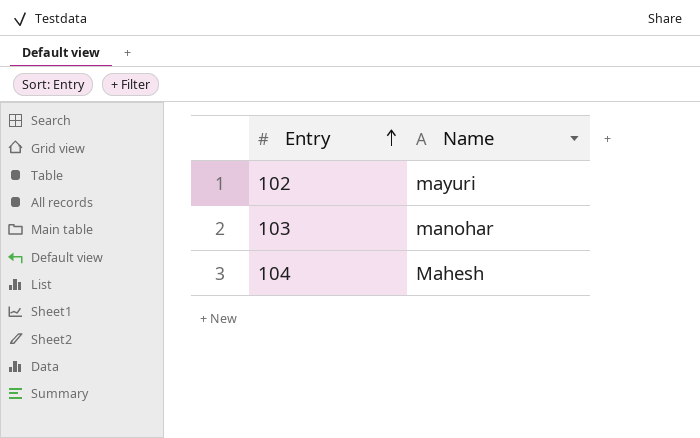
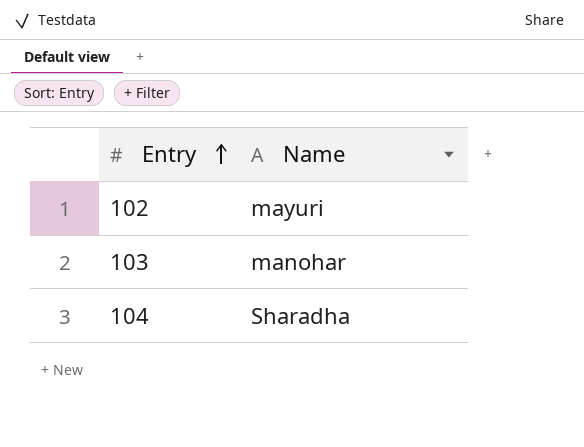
104 | Name: Mahesh -> Sharadha

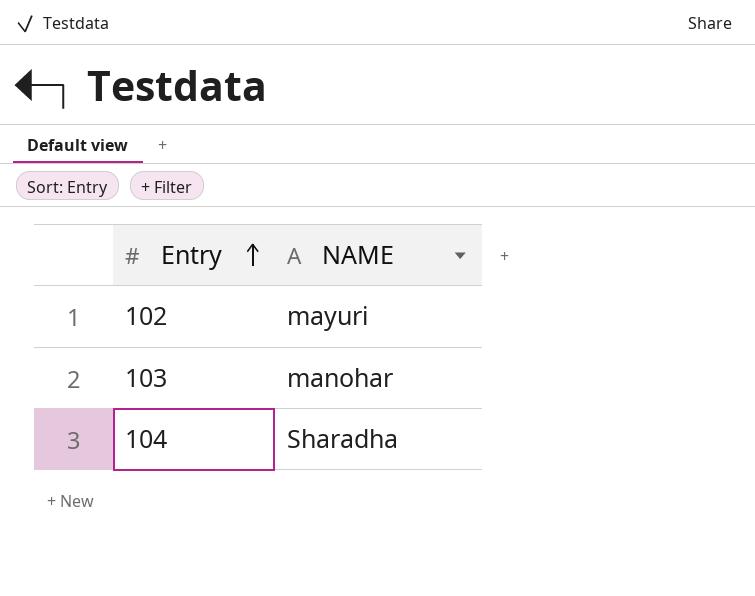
column name: Name -> NAME

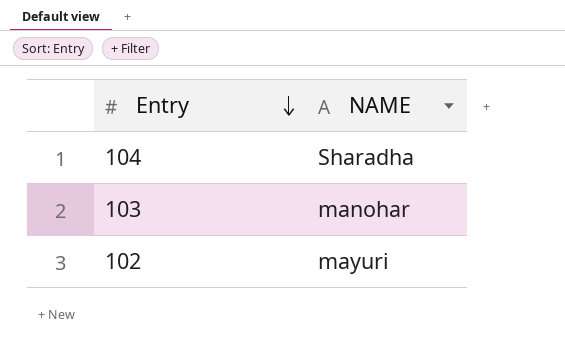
row order: Entry ascending -> Entry descending

